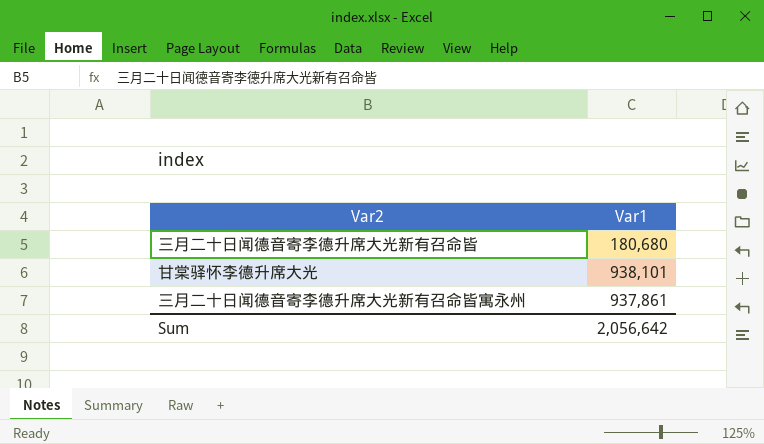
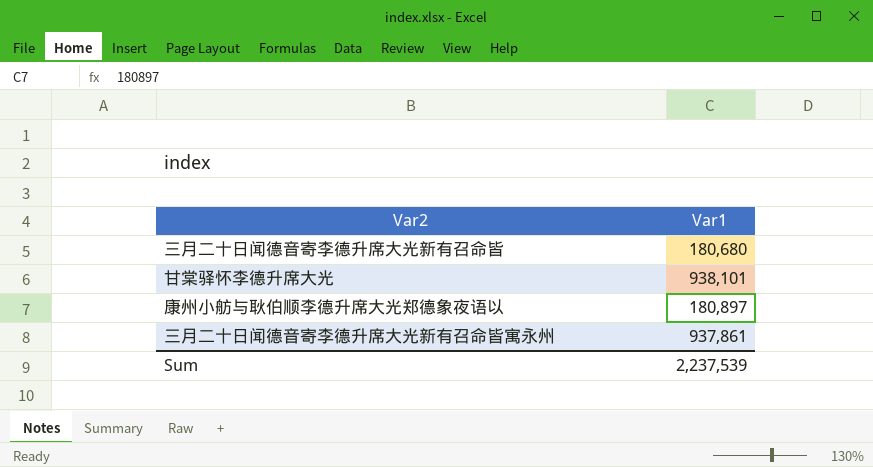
row 康州小舫与耿伯顺李德升席大光郑德象夜语以: none -> 180,897
Sum | Var1: 2,056,642 -> 2,237,539

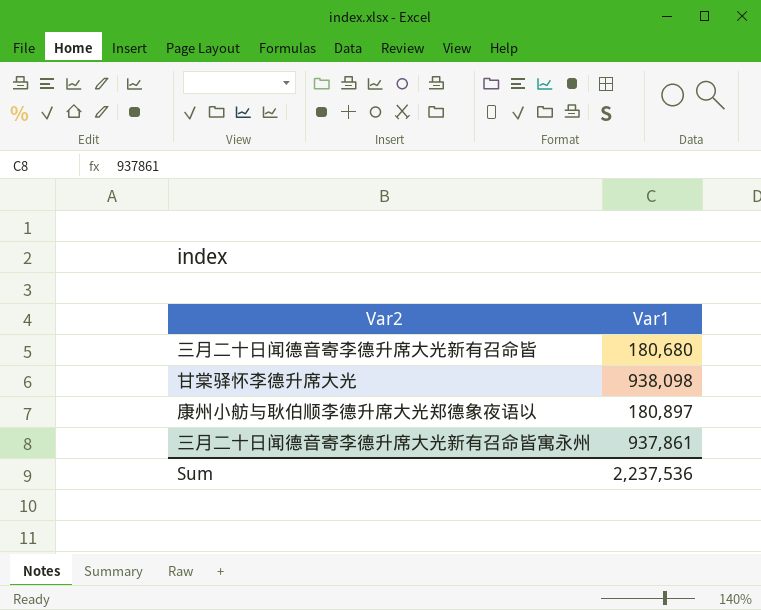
甘棠驿怀李德升席大光 | Var1: 938,101 -> 938,098
Sum | Var1: 2,237,539 -> 2,237,536

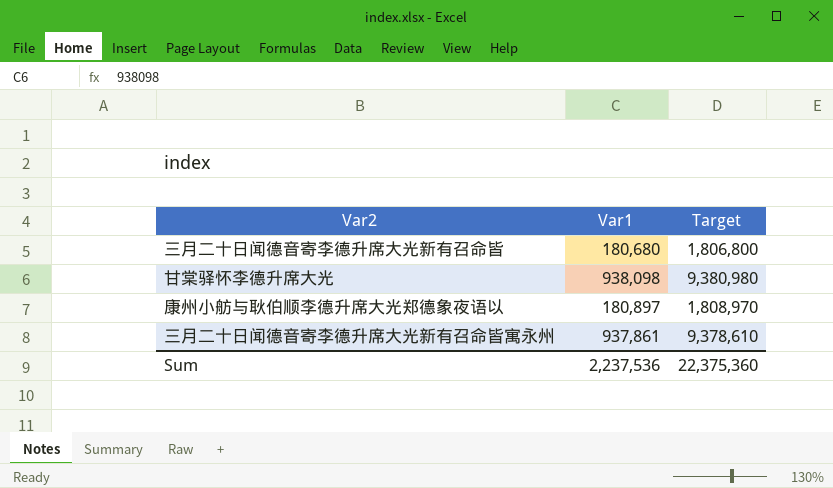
column Target | formula: none -> [Var1] * 10

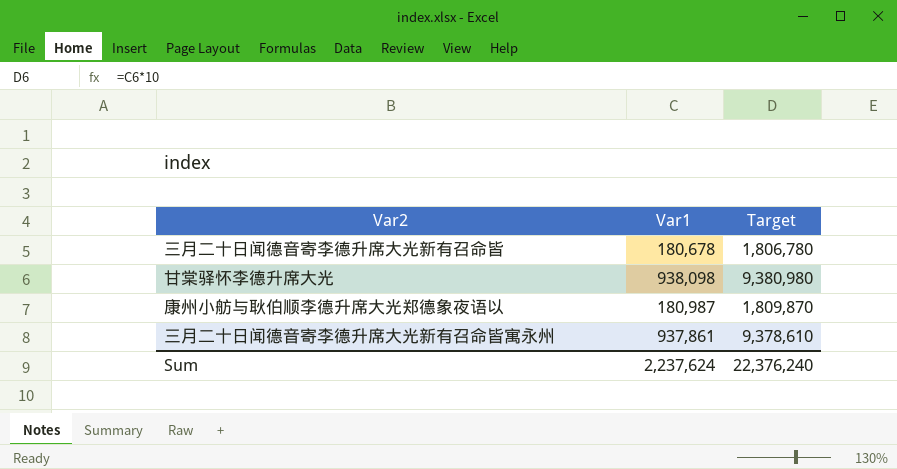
三月二十日闻德音寄李德升席大光新有召命皆 | Var1: 180,680 -> 180,678
三月二十日闻德音寄李德升席大光新有召命皆 | Target: 1,806,800 -> 1,806,780
康州小舫与耿伯顺李德升席大光郑德象夜语以 | Var1: 180,897 -> 180,987
康州小舫与耿伯顺李德升席大光郑德象夜语以 | Target: 1,808,970 -> 1,809,870
Sum | Var1: 2,237,536 -> 2,237,624
Sum | Target: 22,375,360 -> 22,376,240

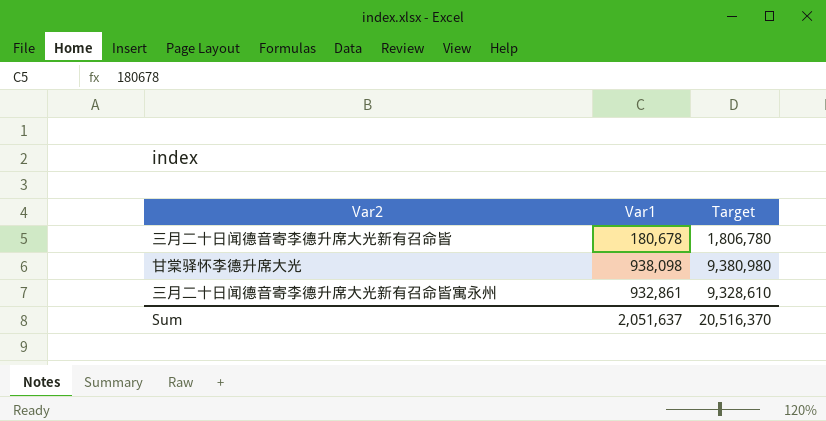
row 康州小舫与耿伯顺李德升席大光郑德象夜语以: 180,987 | 1,809,870 -> none
三月二十日闻德音寄李德升席大光新有召命皆寓永州 | Var1: 937,861 -> 932,861
三月二十日闻德音寄李德升席大光新有召命皆寓永州 | Target: 9,378,610 -> 9,328,610
Sum | Var1: 2,237,624 -> 2,051,637
Sum | Target: 22,376,240 -> 20,516,370

